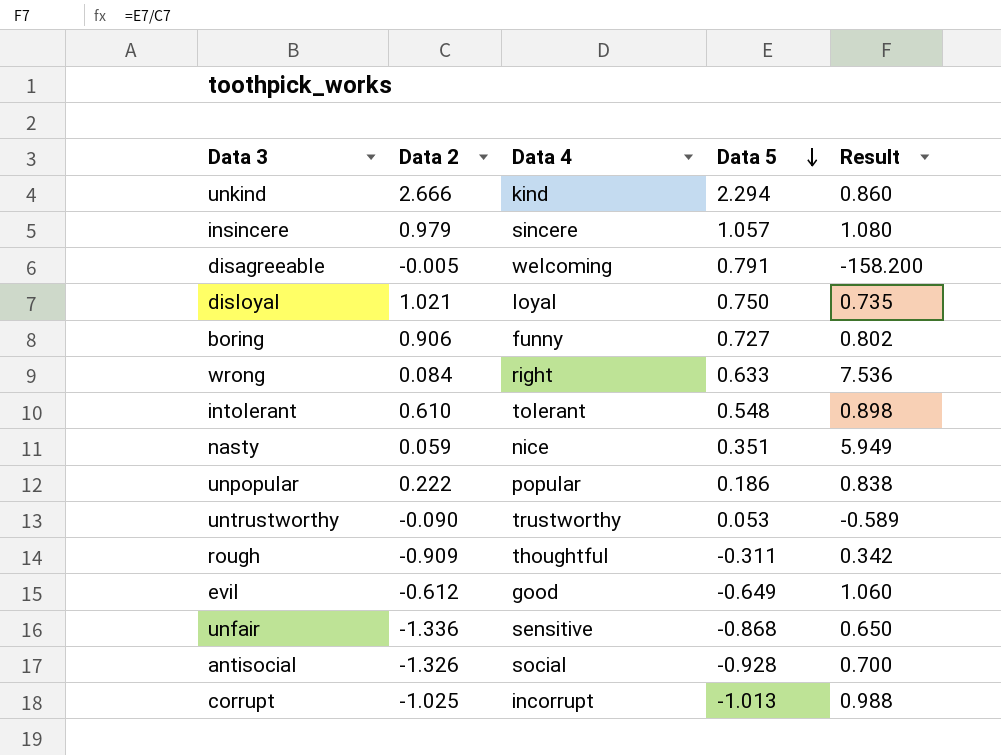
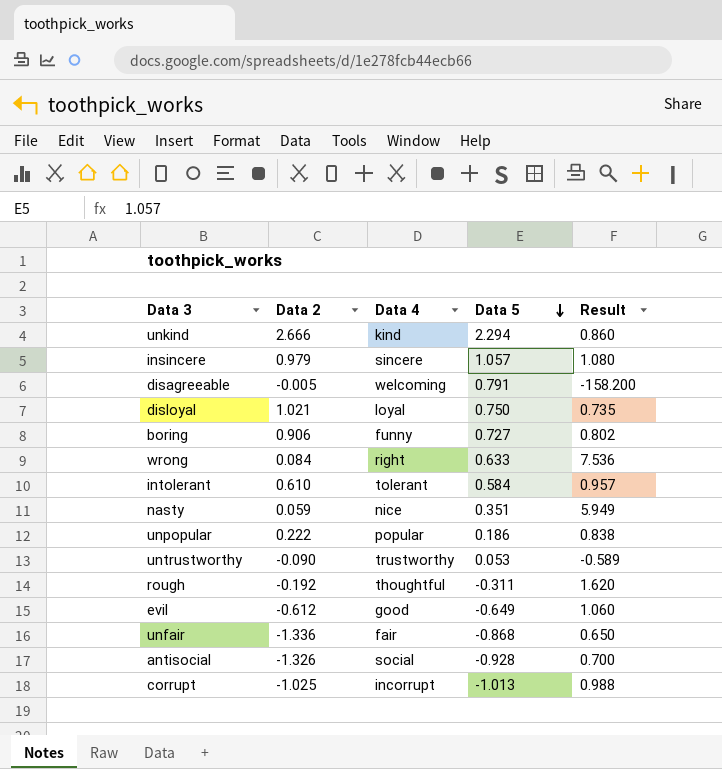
intolerant | Data 5: 0.548 -> 0.584
intolerant | Result: 0.898 -> 0.957
rough | Data 2: -0.909 -> -0.192
rough | Result: 0.342 -> 1.620
unfair | Data 4: sensitive -> fair

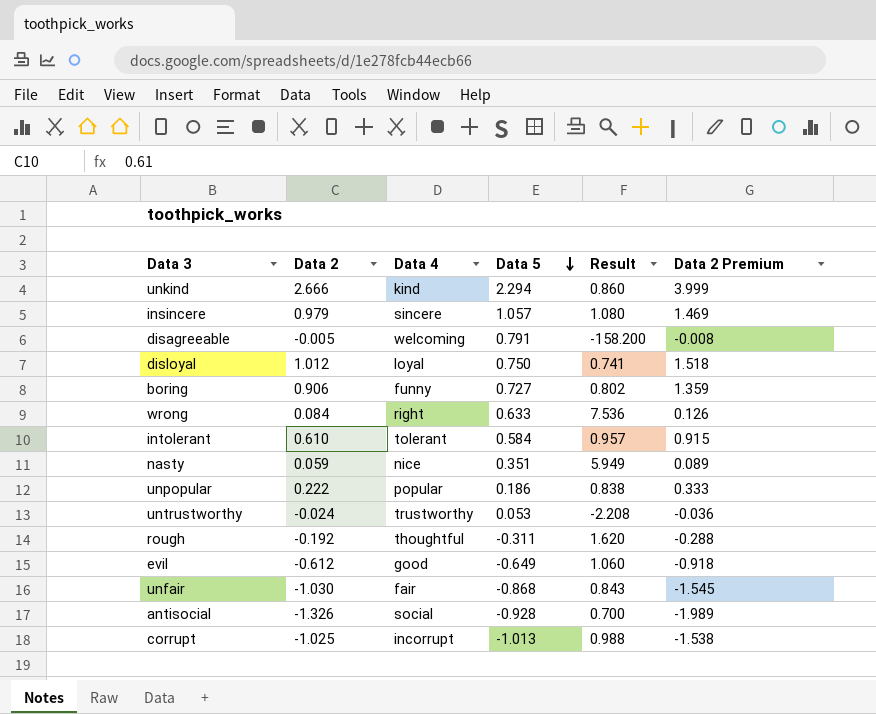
column Data 2 Premium | formula: none -> [Data 2] * 1.5
disloyal | Data 2: 1.021 -> 1.012
disloyal | Result: 0.735 -> 0.741
untrustworthy | Data 2: -0.090 -> -0.024
untrustworthy | Result: -0.589 -> -2.208
unfair | Data 2: -1.336 -> -1.030
unfair | Result: 0.650 -> 0.843

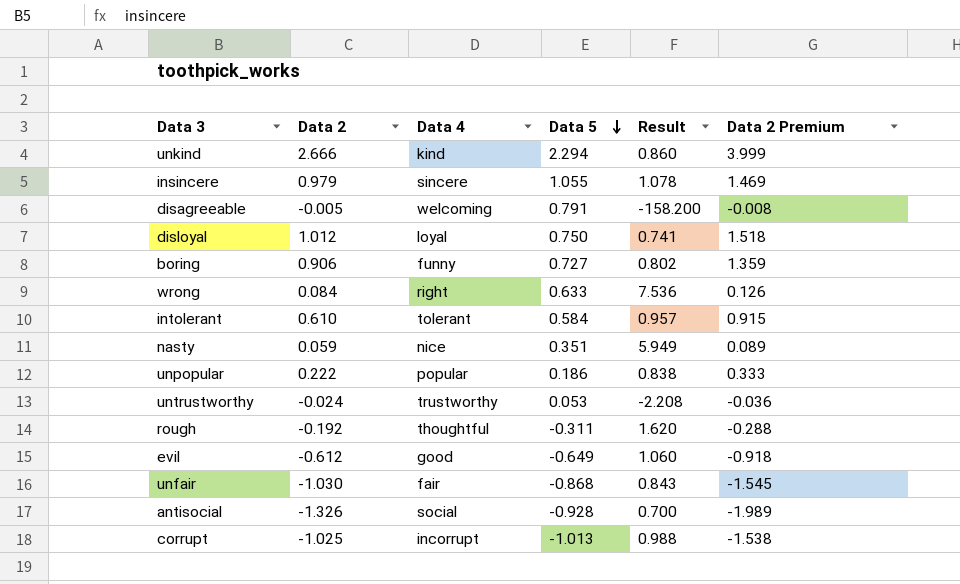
insincere | Data 5: 1.057 -> 1.055
insincere | Result: 1.080 -> 1.078

